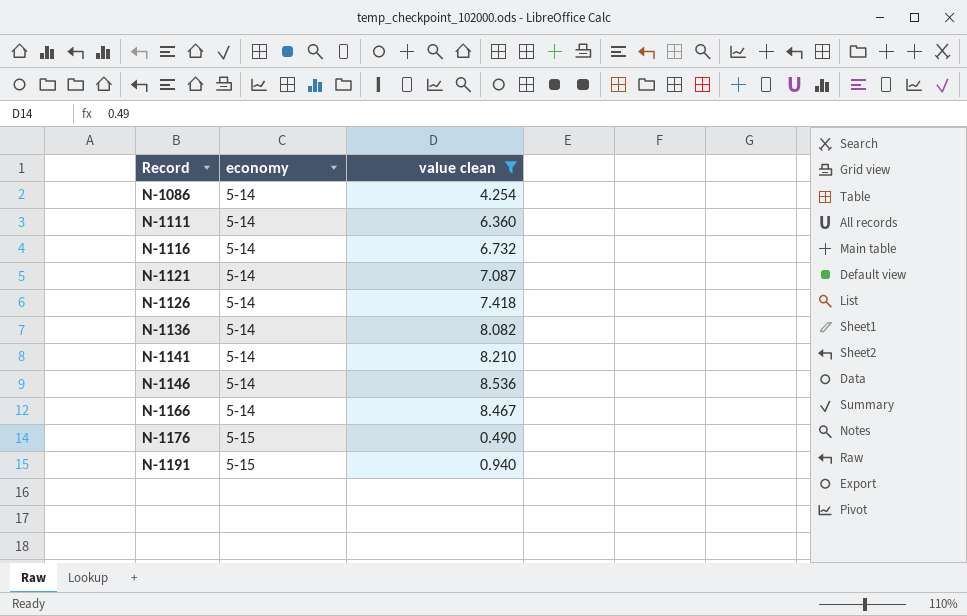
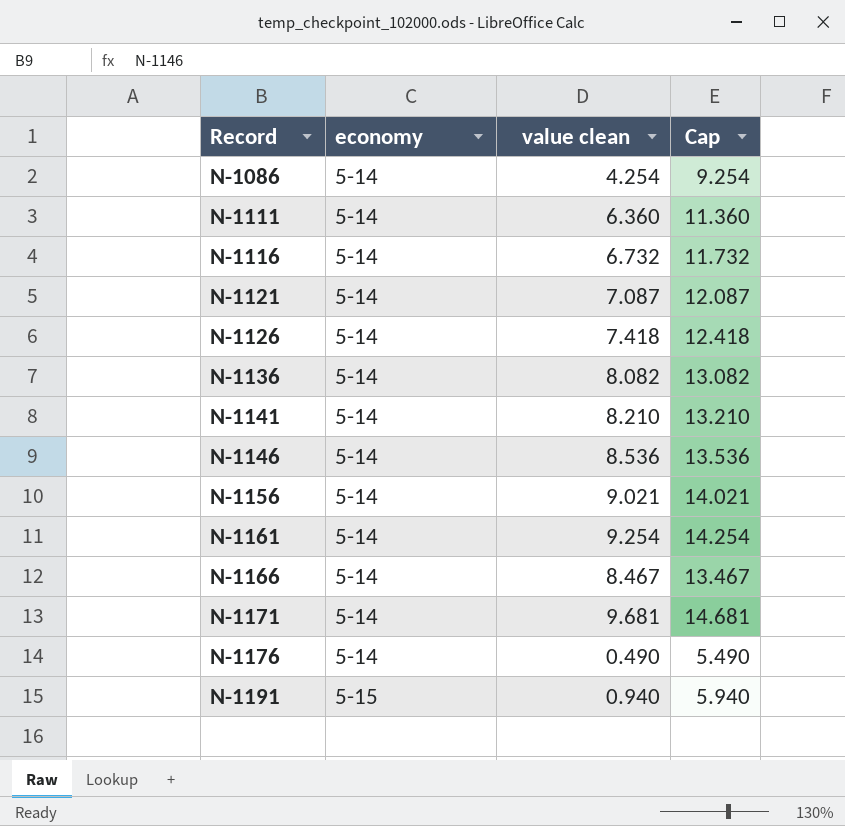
filter: value clean <= 8.536 -> none
column Cap | formula: none -> [value clean] + 5
N-1176 | economy: 5-15 -> 5-14

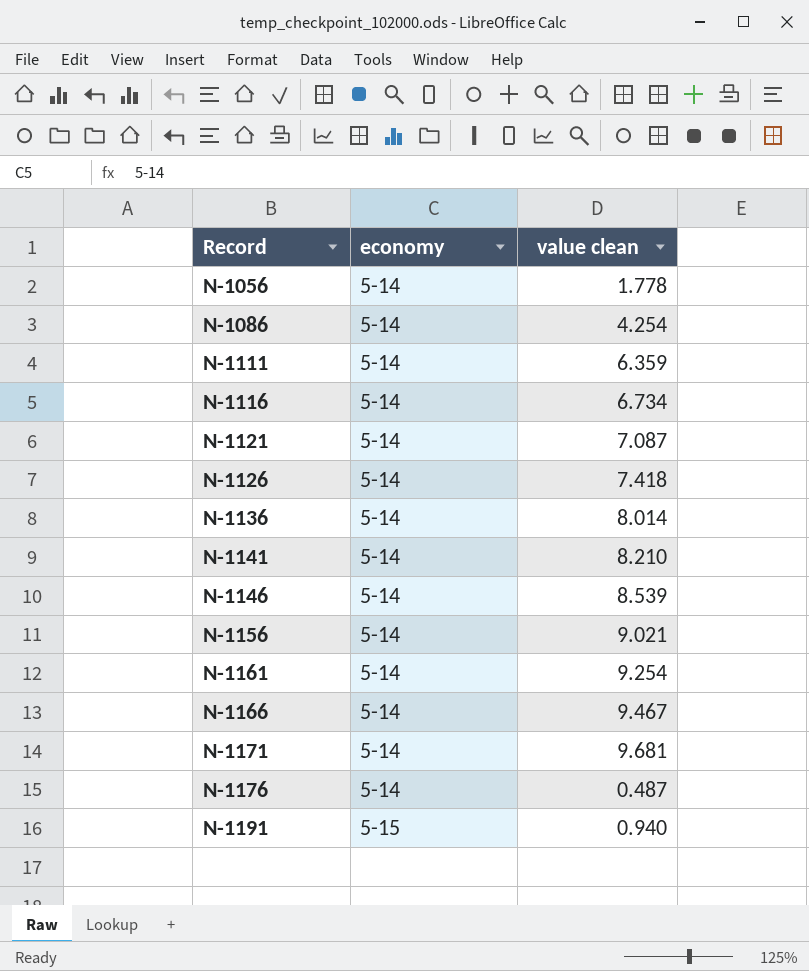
column Cap | formula: [value clean] + 5 -> none
row N-1056: none -> 5-14 | 1.778
N-1111 | value clean: 6.360 -> 6.359
N-1116 | value clean: 6.732 -> 6.734
N-1136 | value clean: 8.082 -> 8.014
N-1146 | value clean: 8.536 -> 8.539
N-1166 | value clean: 8.467 -> 9.467
N-1176 | value clean: 0.490 -> 0.487

